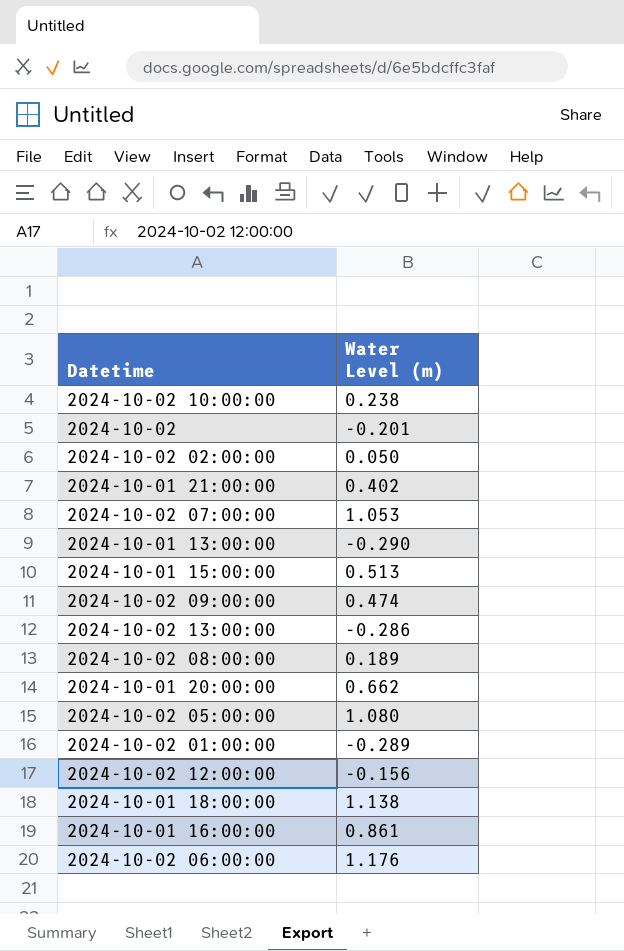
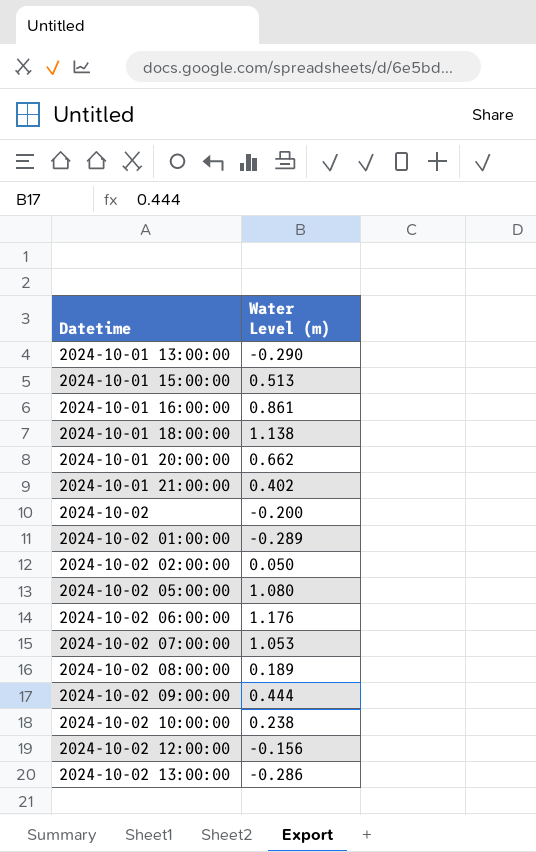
row order: none -> Datetime ascending
2024-10-02 | Water Level (m): -0.201 -> -0.200
2024-10-02 09:00:00 | Water Level (m): 0.474 -> 0.444

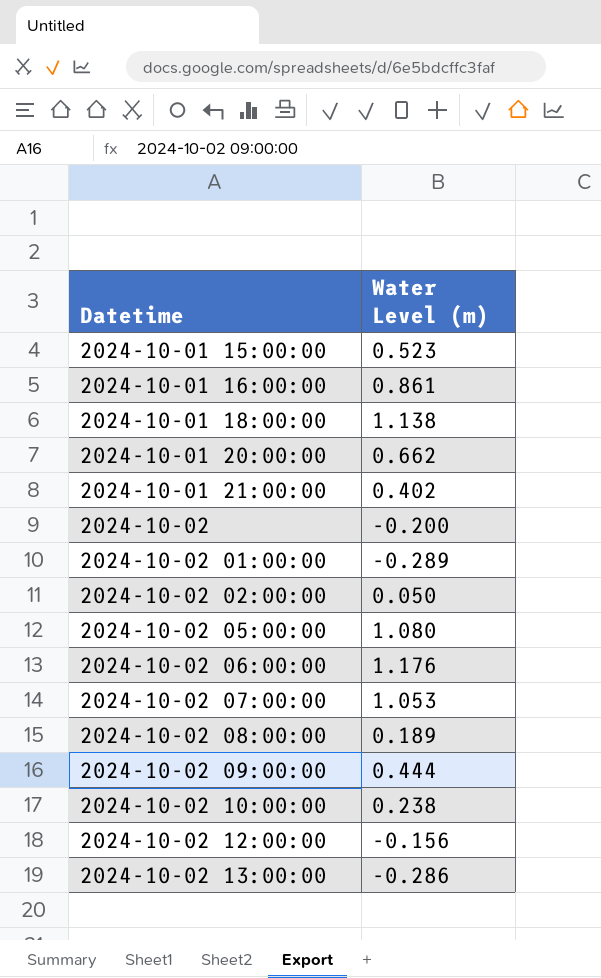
row 2024-10-01 13:00:00: -0.290 -> none
2024-10-01 15:00:00 | Water Level (m): 0.513 -> 0.523

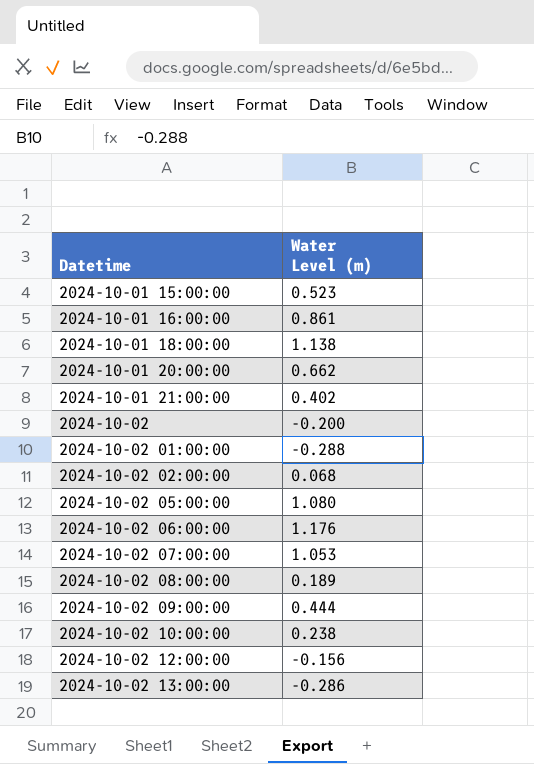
2024-10-02 01:00:00 | Water Level (m): -0.289 -> -0.288
2024-10-02 02:00:00 | Water Level (m): 0.050 -> 0.068

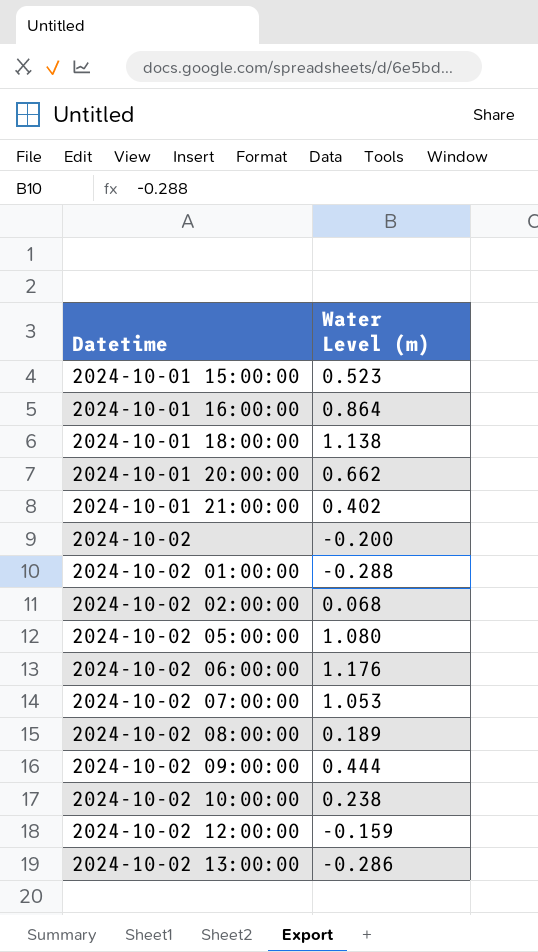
2024-10-01 16:00:00 | Water Level (m): 0.861 -> 0.864
2024-10-02 12:00:00 | Water Level (m): -0.156 -> -0.159

